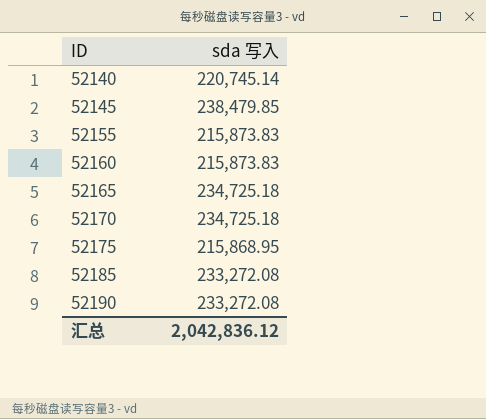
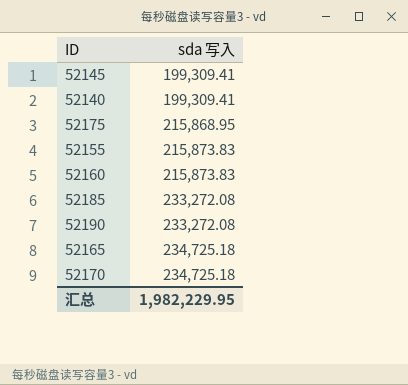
row order: ID ascending -> sda 写入 ascending
52145 | sda 写入: 238,479.85 -> 199,309.41
52140 | sda 写入: 220,745.14 -> 199,309.41
汇总 | sda 写入: 2,042,836.12 -> 1,982,229.95

